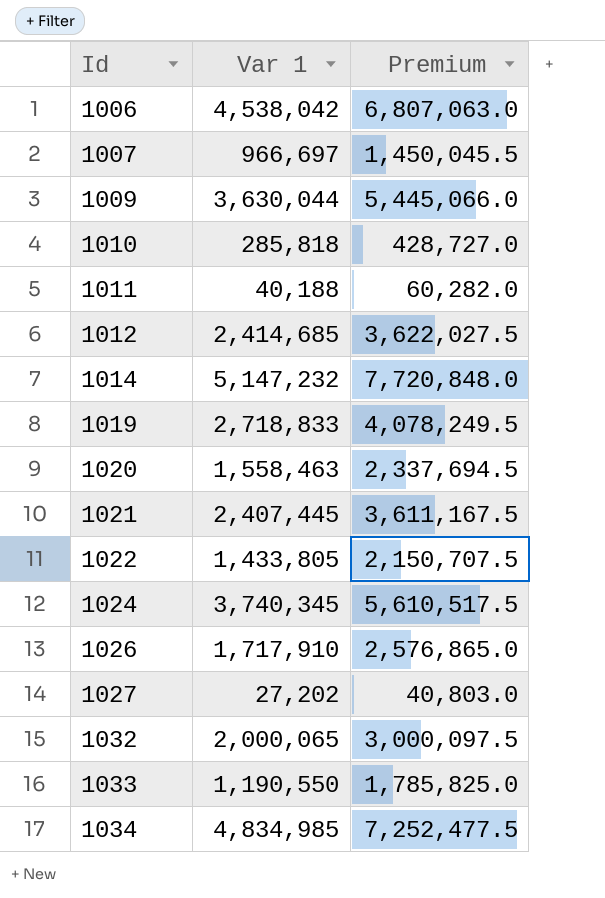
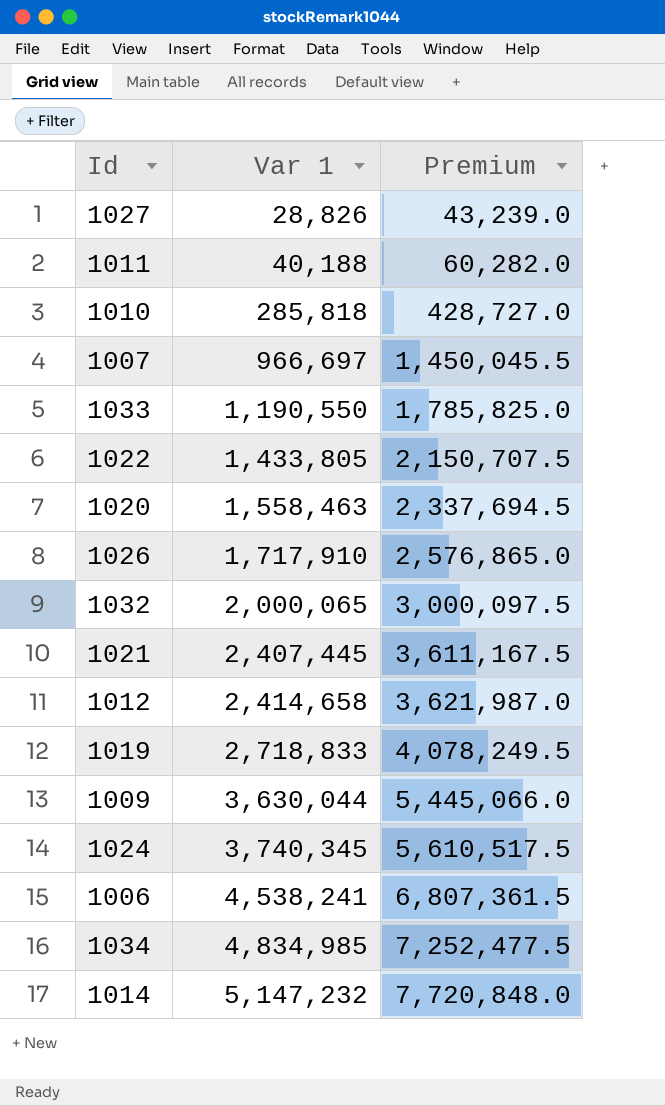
row order: Id ascending -> Var 1 ascending
1027 | Var 1: 27,202 -> 28,826
1027 | Premium: 40,803.0 -> 43,239.0
1012 | Var 1: 2,414,685 -> 2,414,658
1012 | Premium: 3,622,027.5 -> 3,621,987.0
1006 | Var 1: 4,538,042 -> 4,538,241
1006 | Premium: 6,807,063.0 -> 6,807,361.5

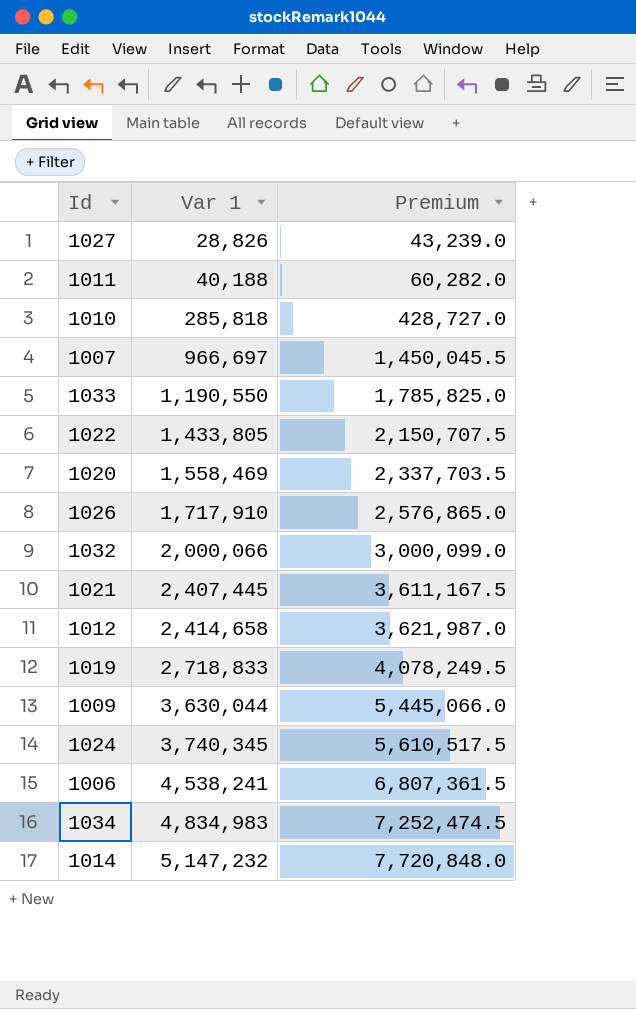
1020 | Var 1: 1,558,463 -> 1,558,469
1020 | Premium: 2,337,694.5 -> 2,337,703.5
1032 | Var 1: 2,000,065 -> 2,000,066
1032 | Premium: 3,000,097.5 -> 3,000,099.0
1034 | Var 1: 4,834,985 -> 4,834,983
1034 | Premium: 7,252,477.5 -> 7,252,474.5

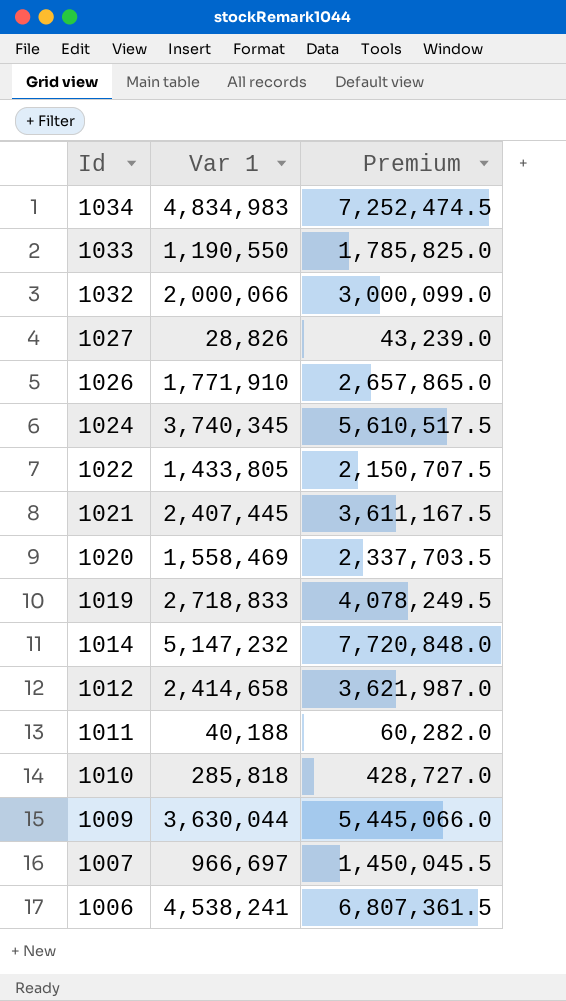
row order: Var 1 ascending -> Id descending
1026 | Var 1: 1,717,910 -> 1,771,910
1026 | Premium: 2,576,865.0 -> 2,657,865.0

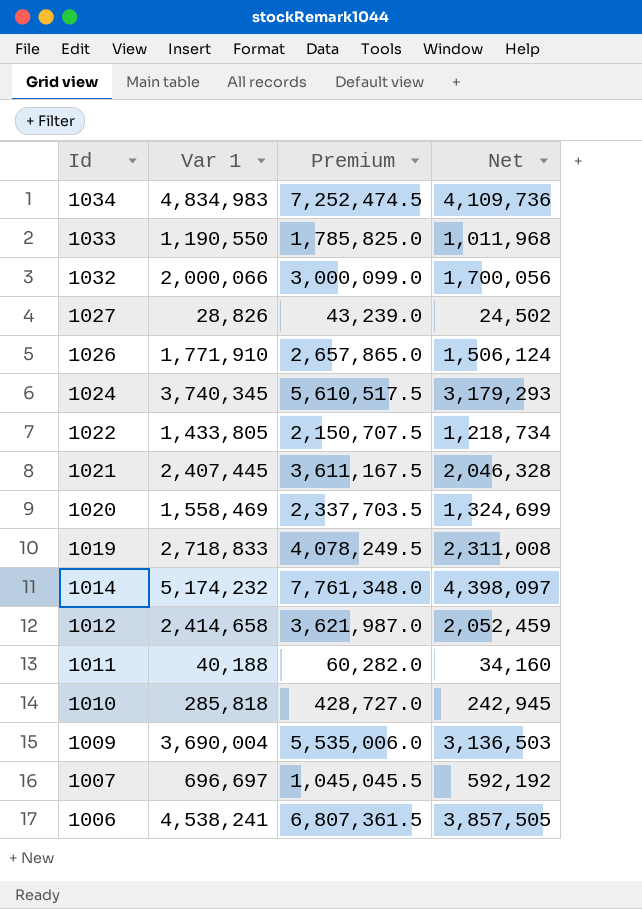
column Net | formula: none -> [Var 1] * 0.85
1014 | Var 1: 5,147,232 -> 5,174,232
1014 | Premium: 7,720,848.0 -> 7,761,348.0
1009 | Var 1: 3,630,044 -> 3,690,004
1009 | Premium: 5,445,066.0 -> 5,535,006.0
1007 | Var 1: 966,697 -> 696,697
1007 | Premium: 1,450,045.5 -> 1,045,045.5

